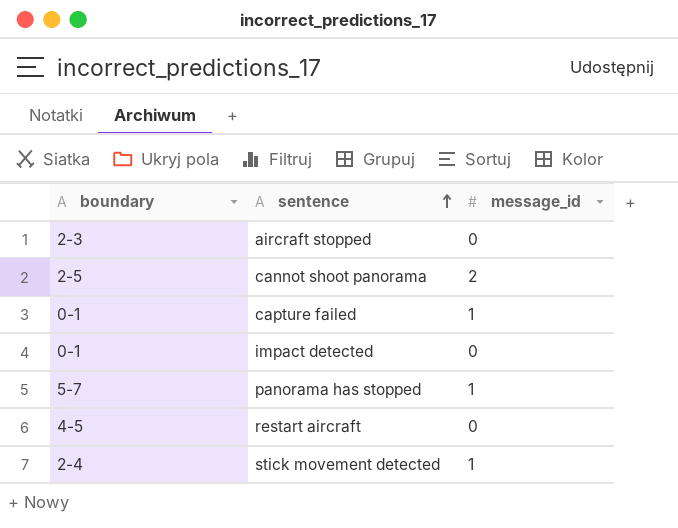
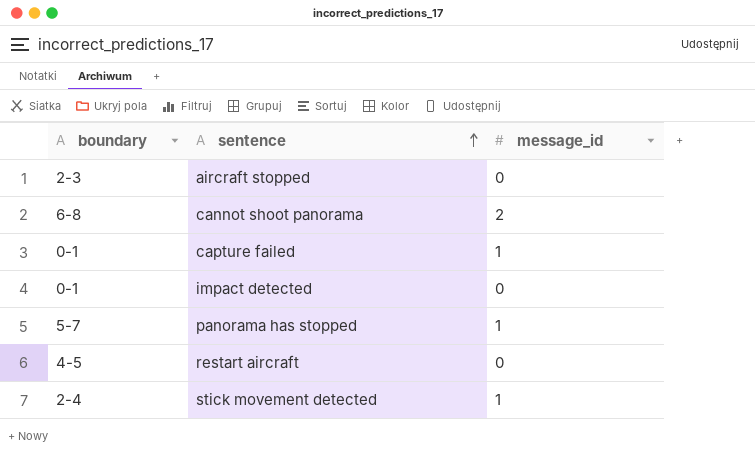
cannot shoot panorama | boundary: 2-5 -> 6-8

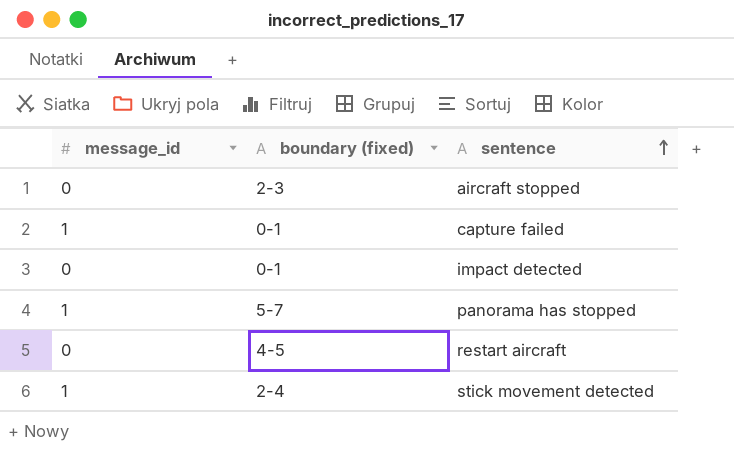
column message_id | position: 3 -> 1
column name: boundary -> boundary (fixed)
row cannot shoot panorama: 6-8 | 2 -> none

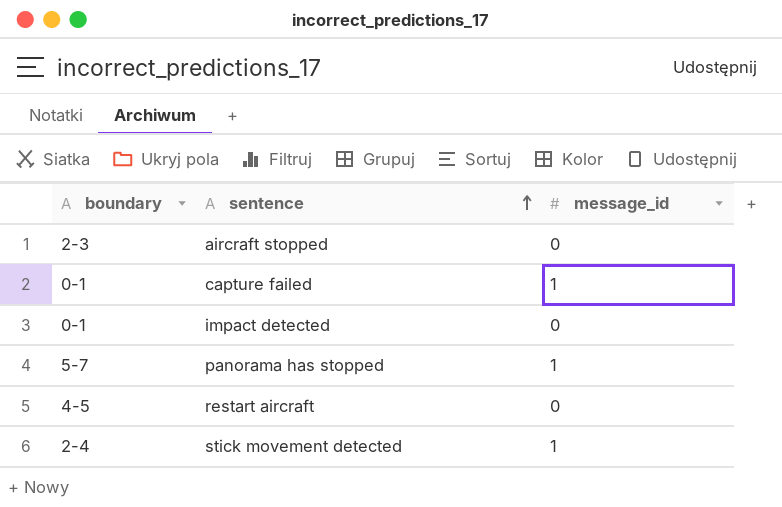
column name: boundary (fixed) -> boundary
column message_id | position: 1 -> 3

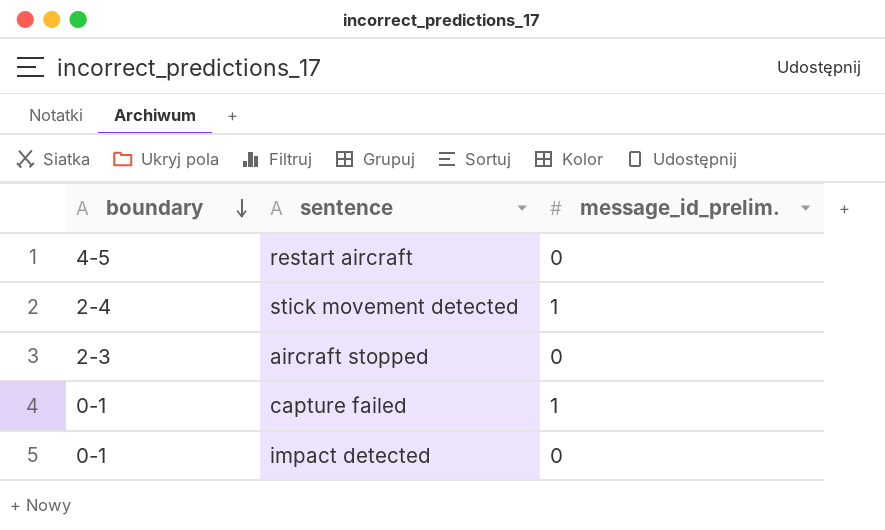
row order: sentence ascending -> boundary descending
column name: message_id -> message_id_prelim.
row panorama has stopped: 5-7 | 1 -> none

